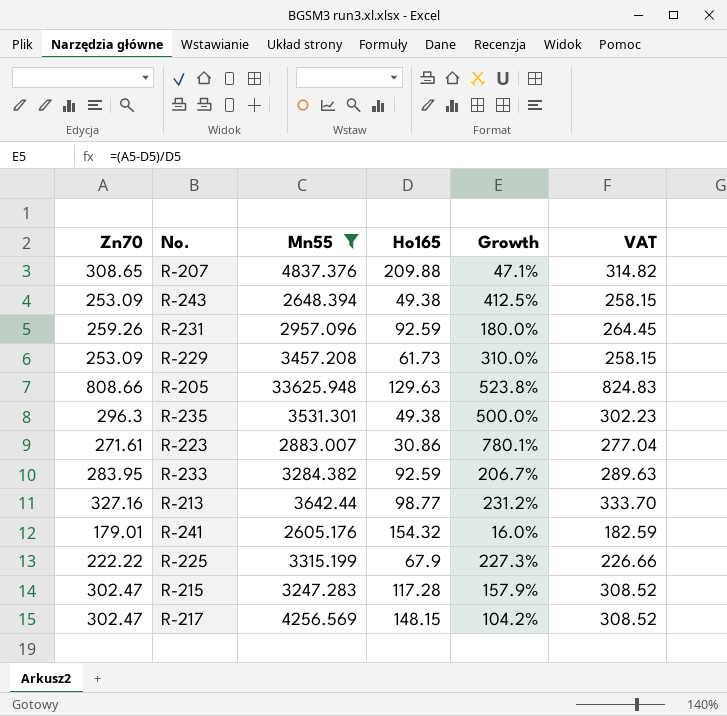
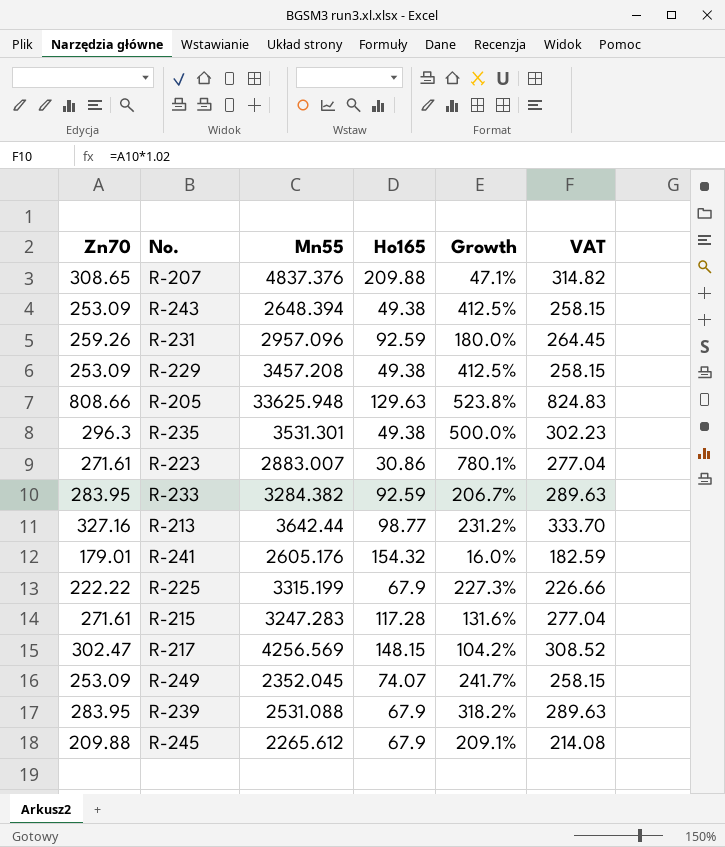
filter: Mn55 >= 2605.176 -> none
R-229 | Ho165: 61.73 -> 49.38
R-229 | Growth: 310.0% -> 412.5%
R-215 | Zn70: 302.47 -> 271.61
R-215 | Growth: 157.9% -> 131.6%
R-215 | VAT: 308.52 -> 277.04

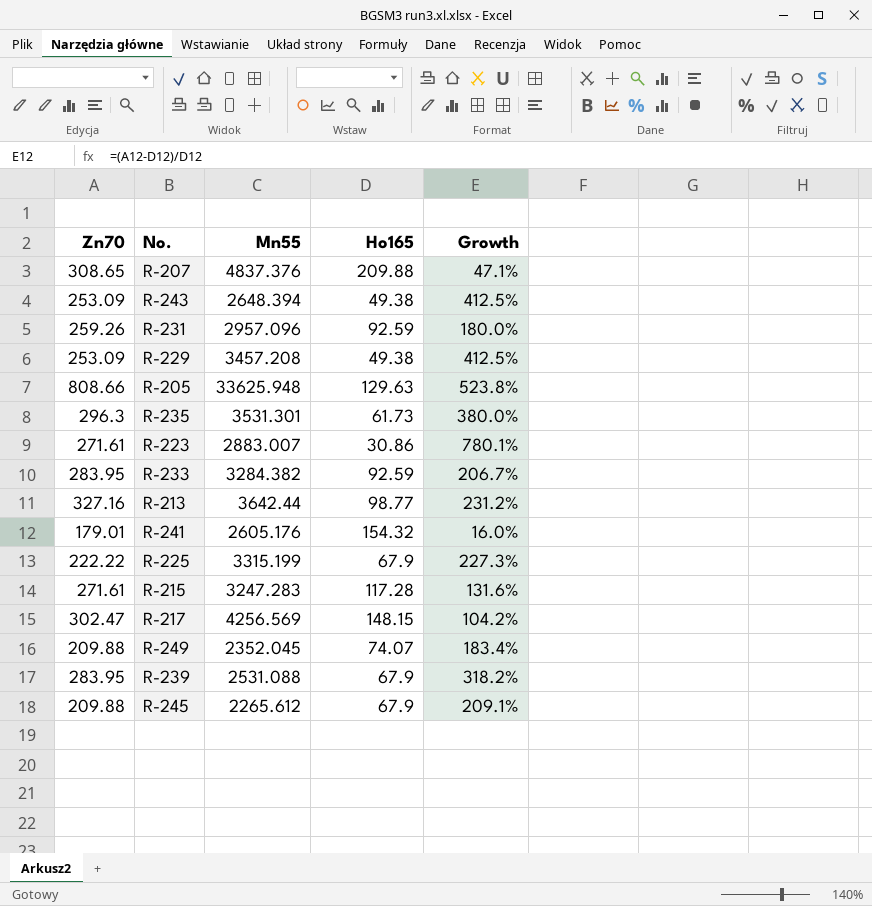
column VAT | formula: [Zn70] * 1.02 -> none
R-235 | Ho165: 49.38 -> 61.73
R-235 | Growth: 500.0% -> 380.0%
R-249 | Zn70: 253.09 -> 209.88
R-249 | Growth: 241.7% -> 183.4%

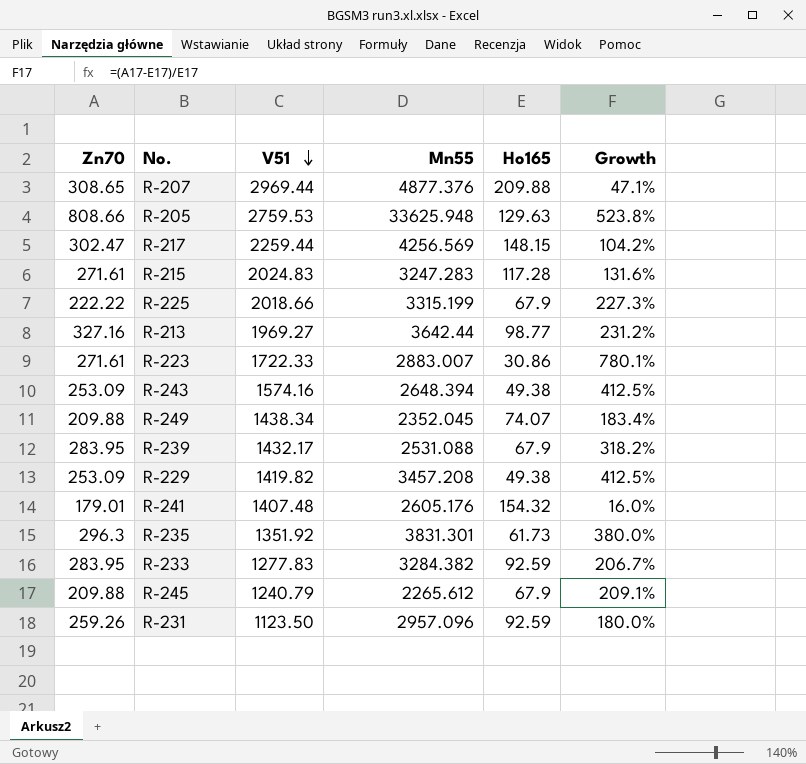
row order: none -> V51 descending
column V51 | position: none -> 3
R-207 | Mn55: 4837.376 -> 4877.376
R-235 | Mn55: 3531.301 -> 3831.301

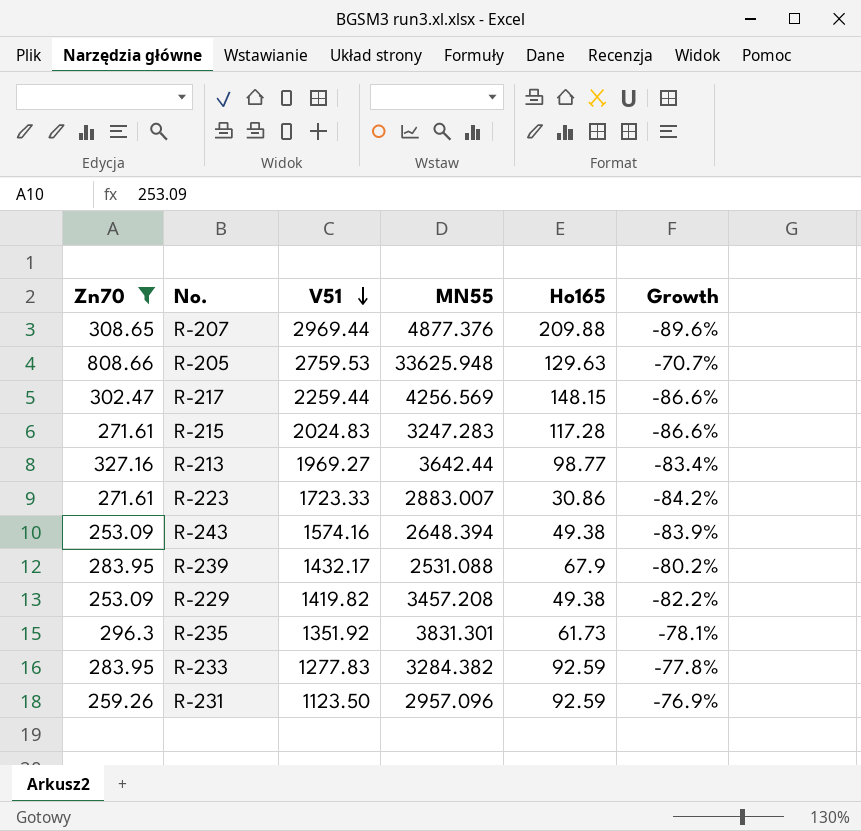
filter: none -> Zn70 >= 253.09
column name: Mn55 -> MN55
column Growth | formula: ([Zn70] - [Ho165]) / [Ho165] -> ([Zn70] - [V51]) / [V51]
R-223 | V51: 1722.33 -> 1723.33

